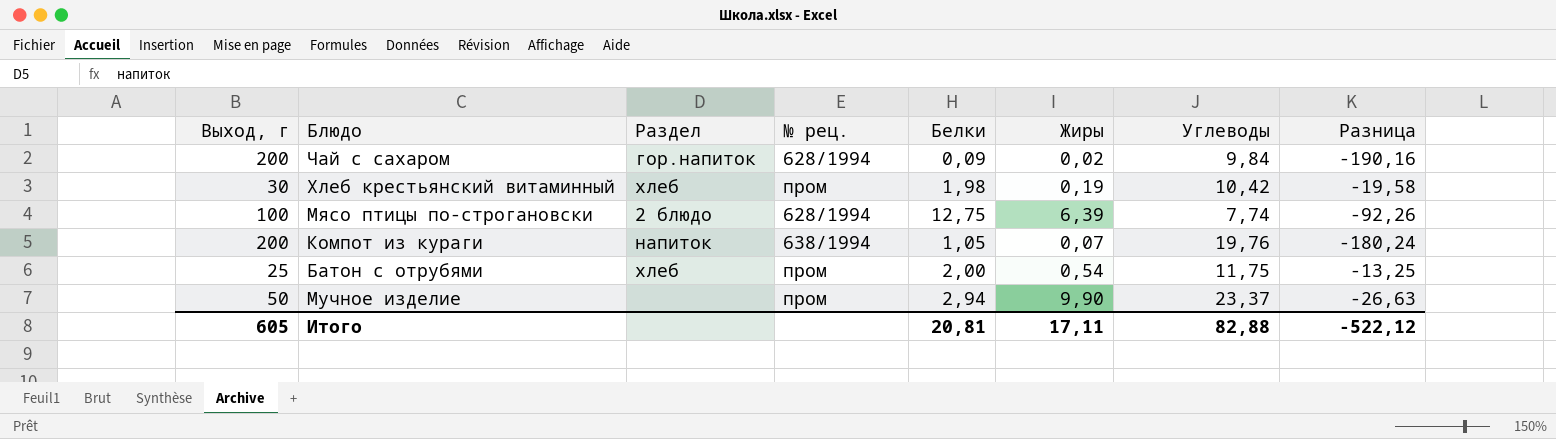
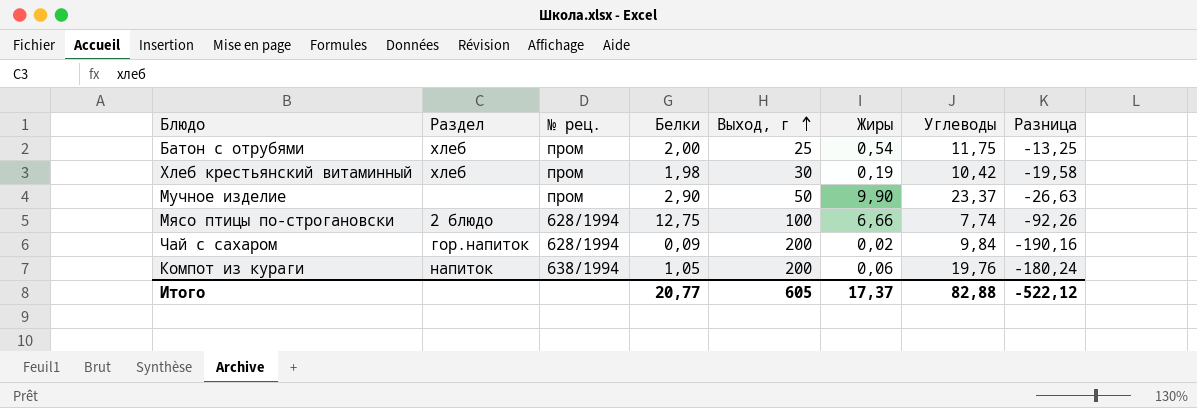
row order: none -> Выход, г ascending
column Выход, г | position: 1 -> 5
Мучное изделие | Белки: 2,94 -> 2,90
Мясо птицы по-строгановски | Жиры: 6,39 -> 6,66
Компот из кураги | Жиры: 0,07 -> 0,06
Итого | Белки: 20,81 -> 20,77
Итого | Жиры: 17,11 -> 17,37

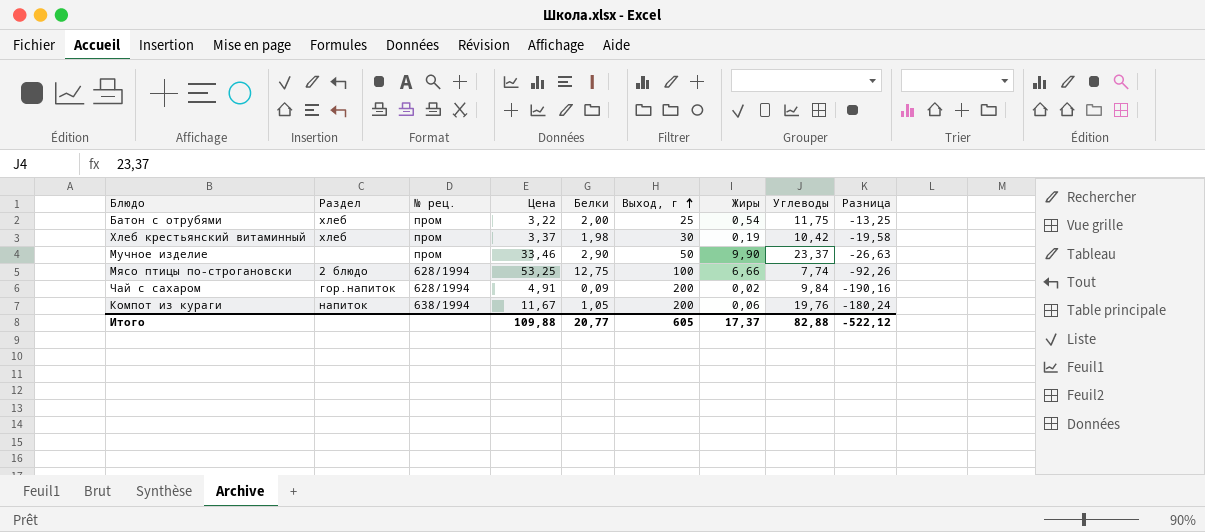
column Цена | position: none -> 4

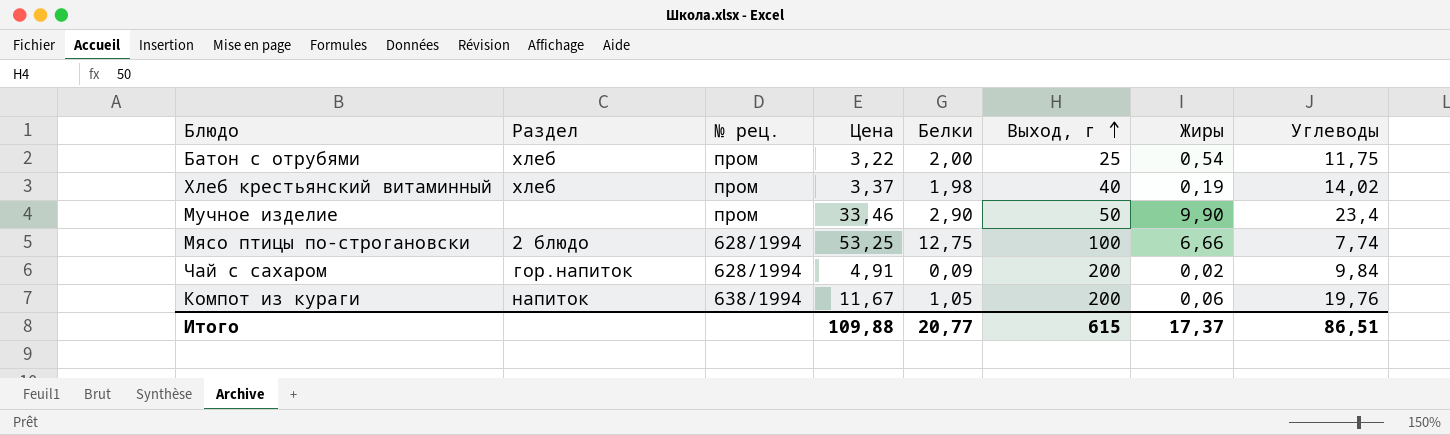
column Разница | formula: [Углеводы] - [Выход, г] -> none
Хлеб крестьянский витаминный | Выход, г: 30 -> 40
Хлеб крестьянский витаминный | Углеводы: 10,42 -> 14,02
Мучное изделие | Углеводы: 23,37 -> 23,4
Итого | Выход, г: 605 -> 615
Итого | Углеводы: 82,88 -> 86,51

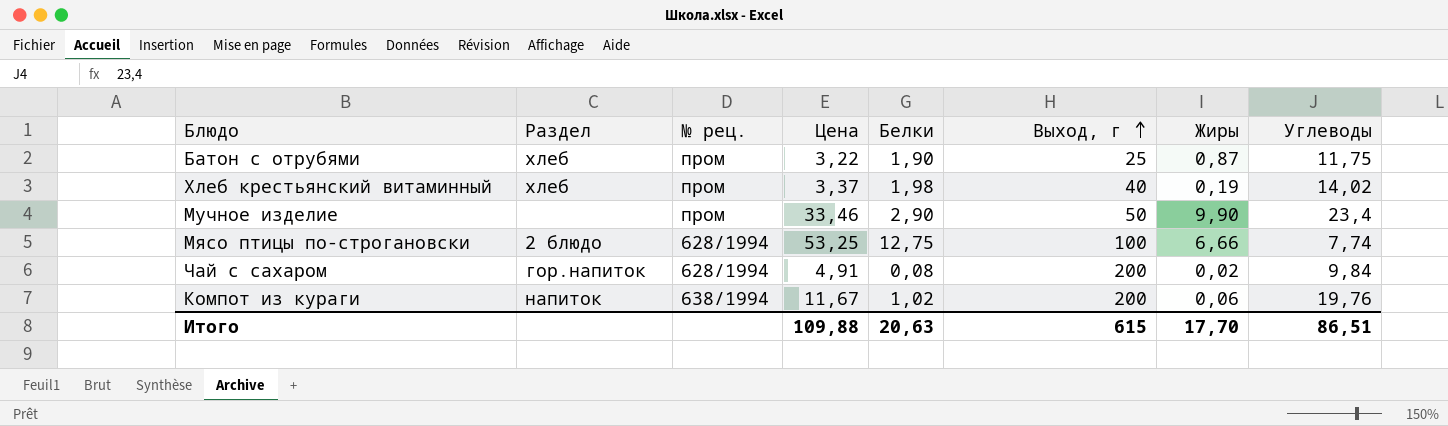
Батон с отрубями | Белки: 2,00 -> 1,90
Батон с отрубями | Жиры: 0,54 -> 0,87
Чай с сахаром | Белки: 0,09 -> 0,08
Компот из кураги | Белки: 1,05 -> 1,02
Итого | Белки: 20,77 -> 20,63
Итого | Жиры: 17,37 -> 17,70

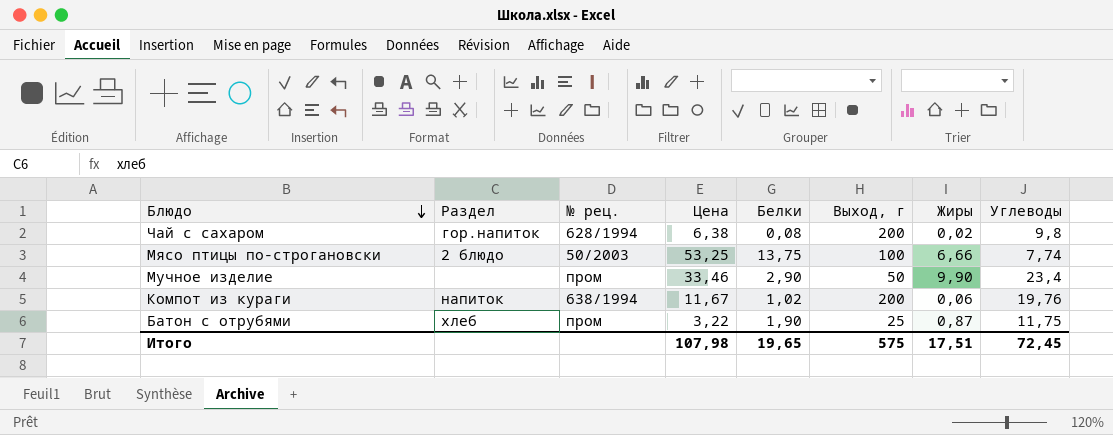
row order: Выход, г ascending -> Блюдо descending
row Хлеб крестьянский витаминный: хлеб | пром | 3,37 | 1,98 | 40 | 0,19 | 14,02 -> none
Чай с сахаром | Цена: 4,91 -> 6,38
Чай с сахаром | Углеводы: 9,84 -> 9,8
Мясо птицы по-строгановски | № рец.: 628/1994 -> 50/2003
Мясо птицы по-строгановски | Белки: 12,75 -> 13,75
Итого | Цена: 109,88 -> 107,98
Итого | Белки: 20,63 -> 19,65
Итого | Выход, г: 615 -> 575
Итого | Жиры: 17,70 -> 17,51
Итого | Углеводы: 86,51 -> 72,45

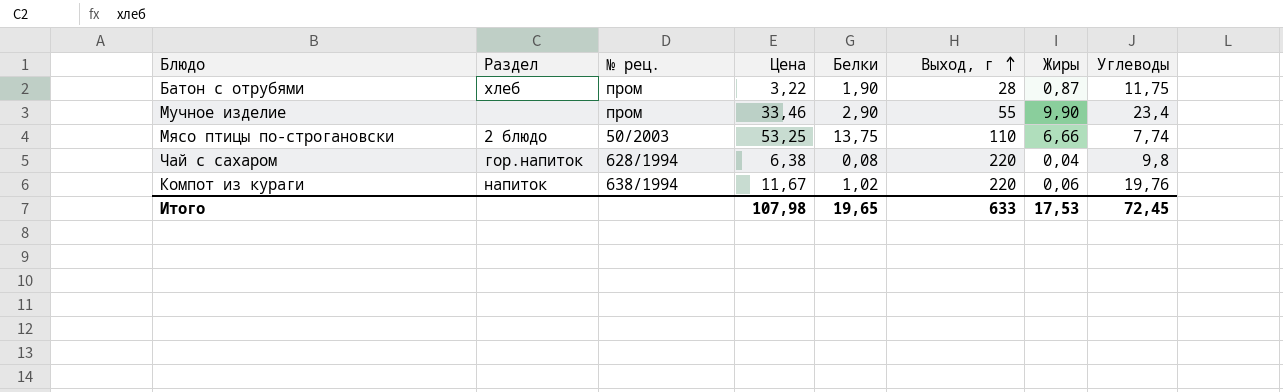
row order: Блюдо descending -> Выход, г ascending
Батон с отрубями | Выход, г: 25 -> 28
Мучное изделие | Выход, г: 50 -> 55
Мясо птицы по-строгановски | Выход, г: 100 -> 110
Чай с сахаром | Выход, г: 200 -> 220
Чай с сахаром | Жиры: 0,02 -> 0,04
Компот из кураги | Выход, г: 200 -> 220
Итого | Выход, г: 575 -> 633
Итого | Жиры: 17,51 -> 17,53

